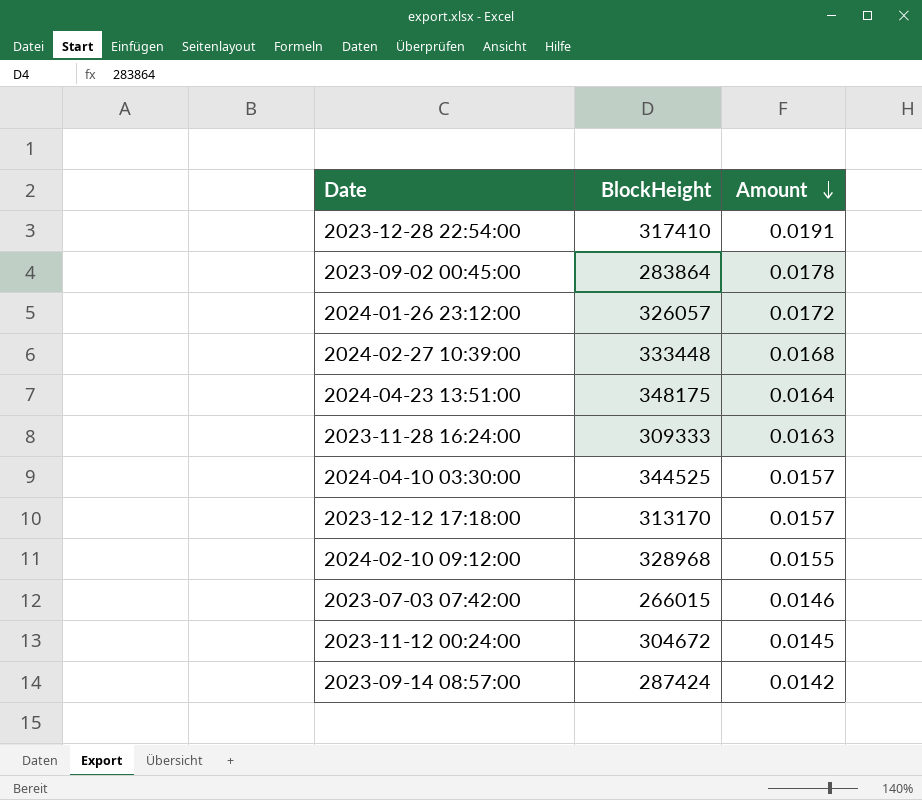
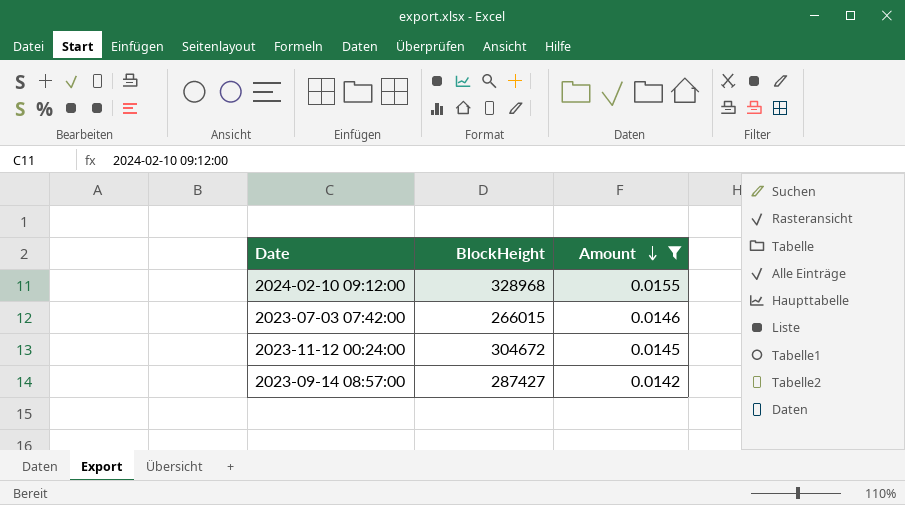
filter: none -> Amount <= 0.0155
2023-09-14 08:57:00 | BlockHeight: 287424 -> 287427

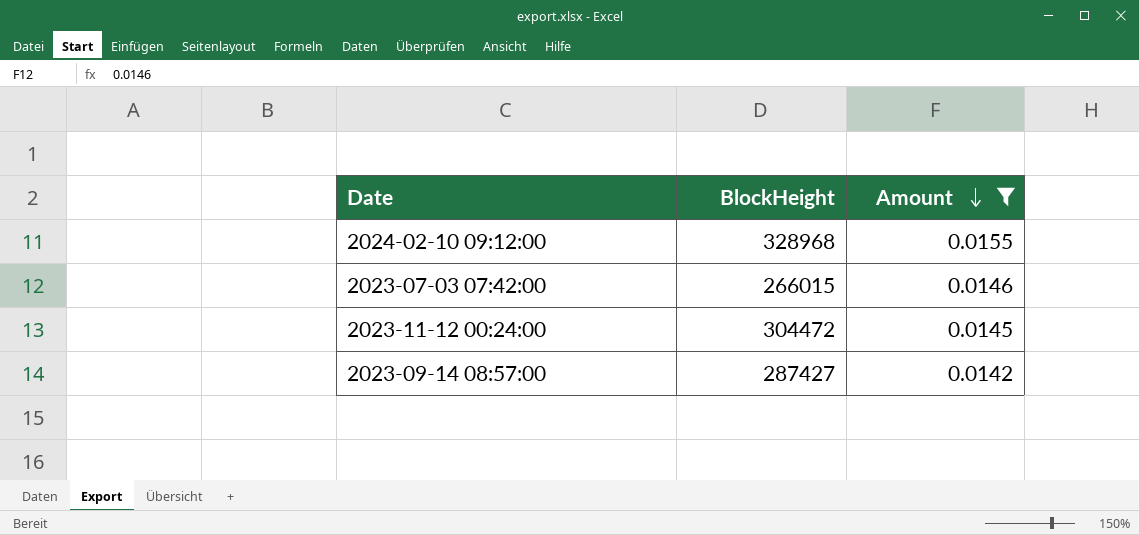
2023-11-12 00:24:00 | BlockHeight: 304672 -> 304472

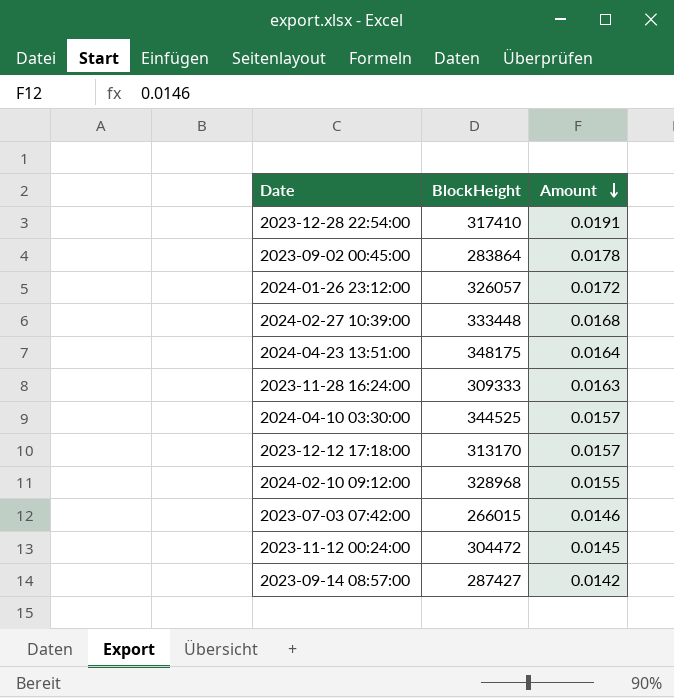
filter: Amount <= 0.0155 -> none

